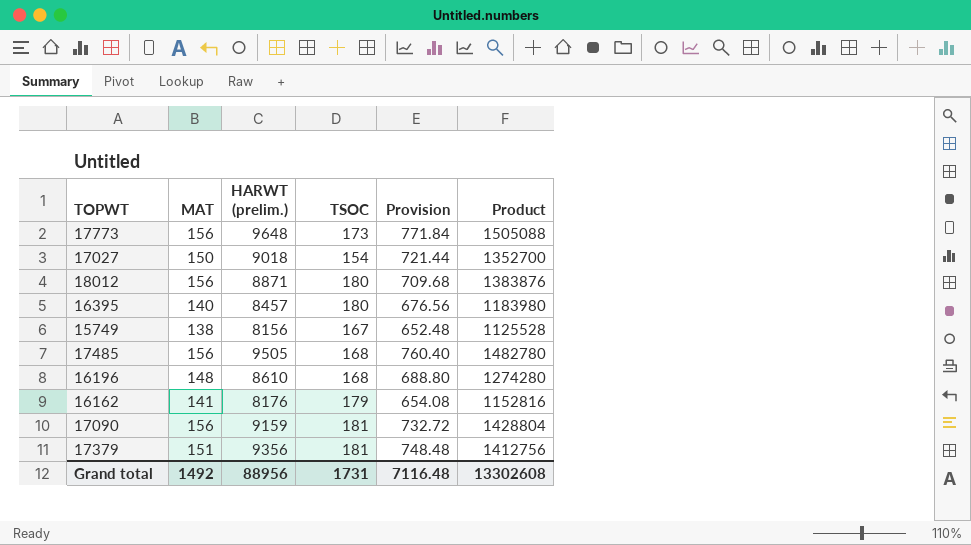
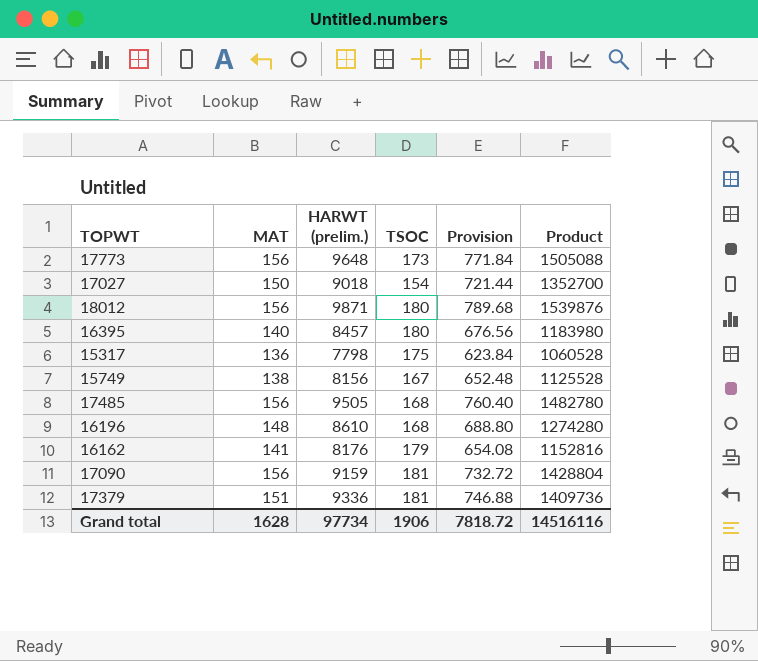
18012 | HARWT (prelim.): 8871 -> 9871
18012 | Provision: 709.68 -> 789.68
18012 | Product: 1383876 -> 1539876
row 15317: none -> 136 | 7798 | 175 | 623.84 | 1060528
17379 | HARWT (prelim.): 9356 -> 9336
17379 | Provision: 748.48 -> 746.88
17379 | Product: 1412756 -> 1409736
Grand total | MAT: 1492 -> 1628
Grand total | HARWT (prelim.): 88956 -> 97734
Grand total | TSOC: 1731 -> 1906
Grand total | Provision: 7116.48 -> 7818.72
Grand total | Product: 13302608 -> 14516116

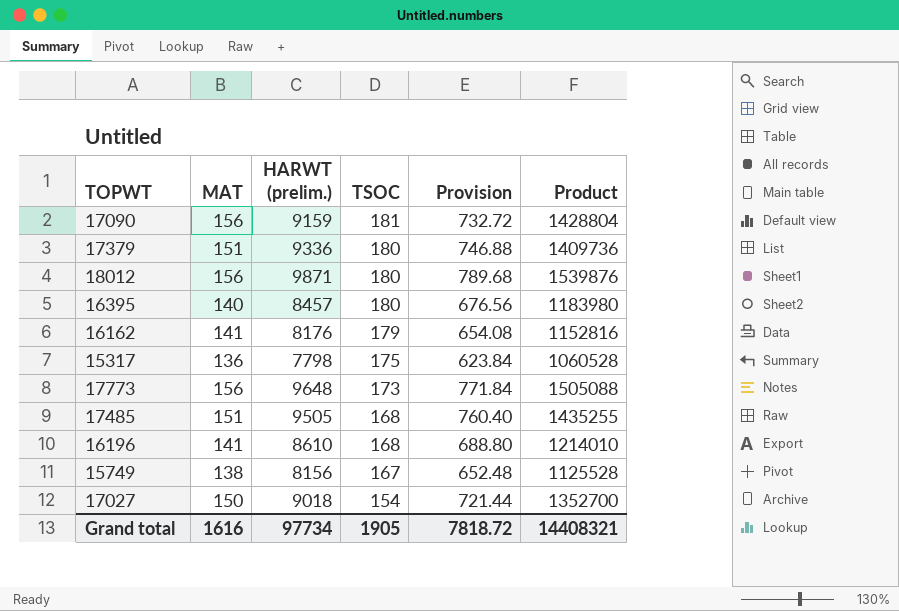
row order: none -> TSOC descending
17379 | TSOC: 181 -> 180
17485 | MAT: 156 -> 151
17485 | Product: 1482780 -> 1435255
16196 | MAT: 148 -> 141
16196 | Product: 1274280 -> 1214010
Grand total | MAT: 1628 -> 1616
Grand total | TSOC: 1906 -> 1905
Grand total | Product: 14516116 -> 14408321

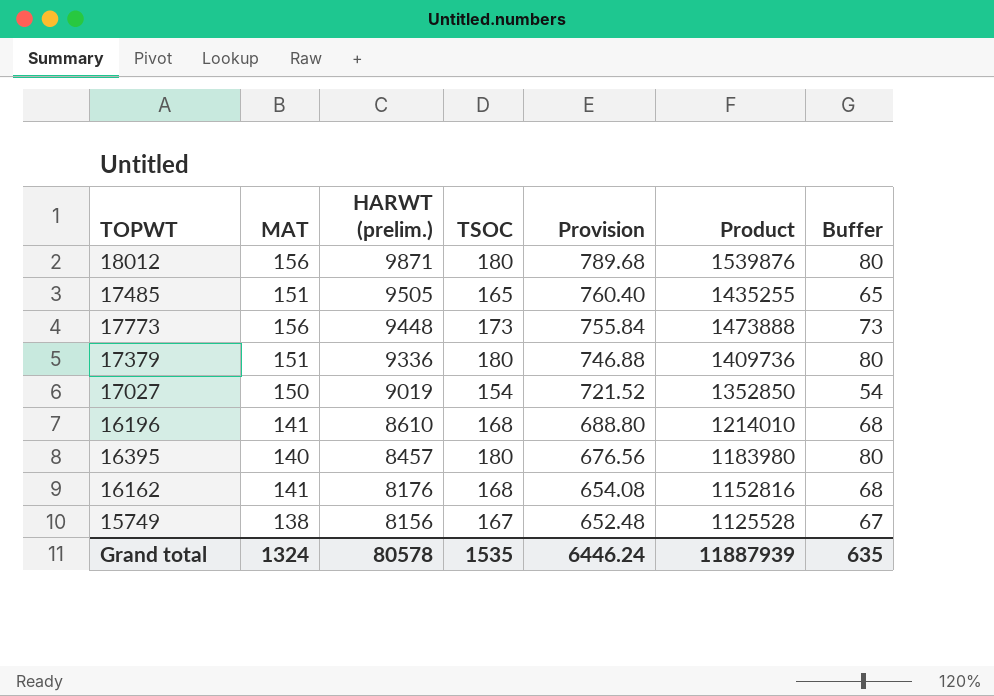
row order: TSOC descending -> HARWT (prelim.) descending
column Buffer | formula: none -> [TSOC] - 100
row 17090: 156 | 9159 | 181 | 732.72 | 1428804 -> none
row 15317: 136 | 7798 | 175 | 623.84 | 1060528 -> none
17485 | TSOC: 168 -> 165
17773 | HARWT (prelim.): 9648 -> 9448
17773 | Provision: 771.84 -> 755.84
17773 | Product: 1505088 -> 1473888
17027 | HARWT (prelim.): 9018 -> 9019
17027 | Provision: 721.44 -> 721.52
17027 | Product: 1352700 -> 1352850
16162 | TSOC: 179 -> 168
Grand total | MAT: 1616 -> 1324
Grand total | HARWT (prelim.): 97734 -> 80578
Grand total | TSOC: 1905 -> 1535
Grand total | Provision: 7818.72 -> 6446.24
Grand total | Product: 14408321 -> 11887939

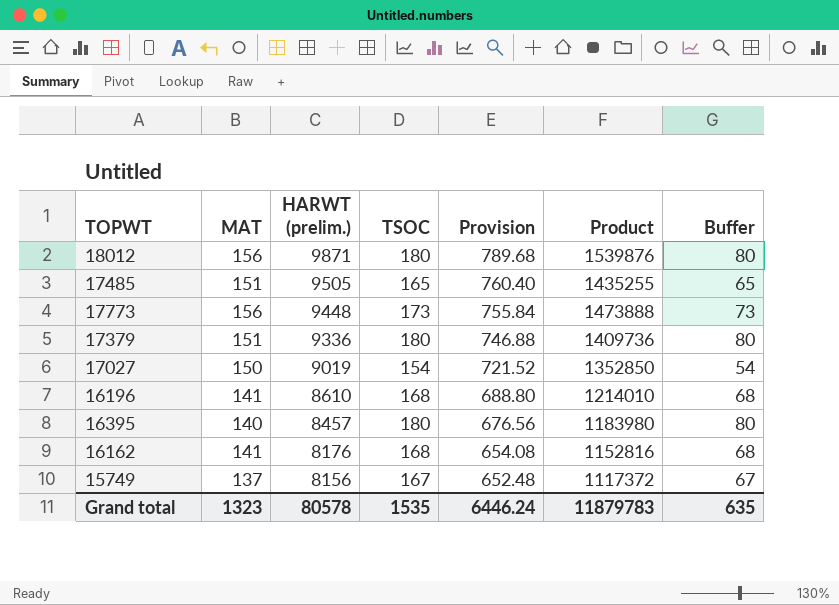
15749 | MAT: 138 -> 137
15749 | Product: 1125528 -> 1117372
Grand total | MAT: 1324 -> 1323
Grand total | Product: 11887939 -> 11879783

